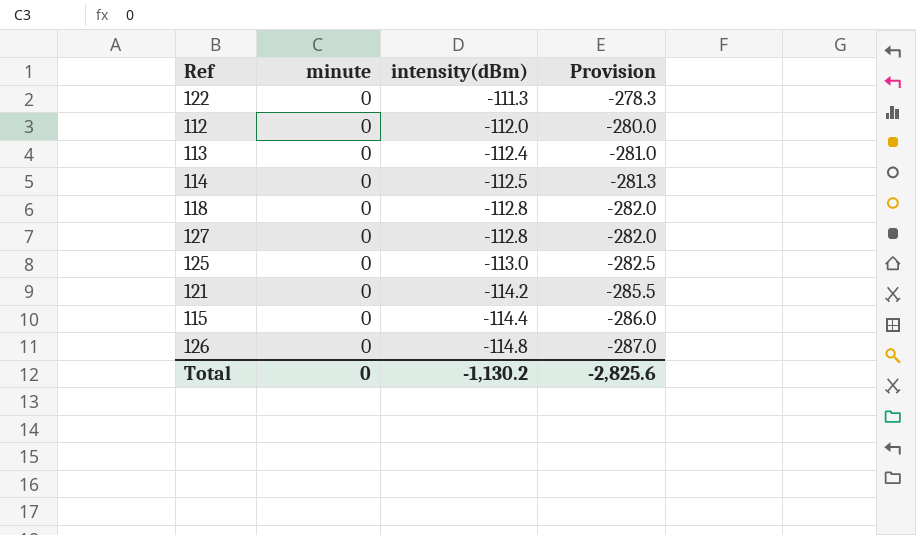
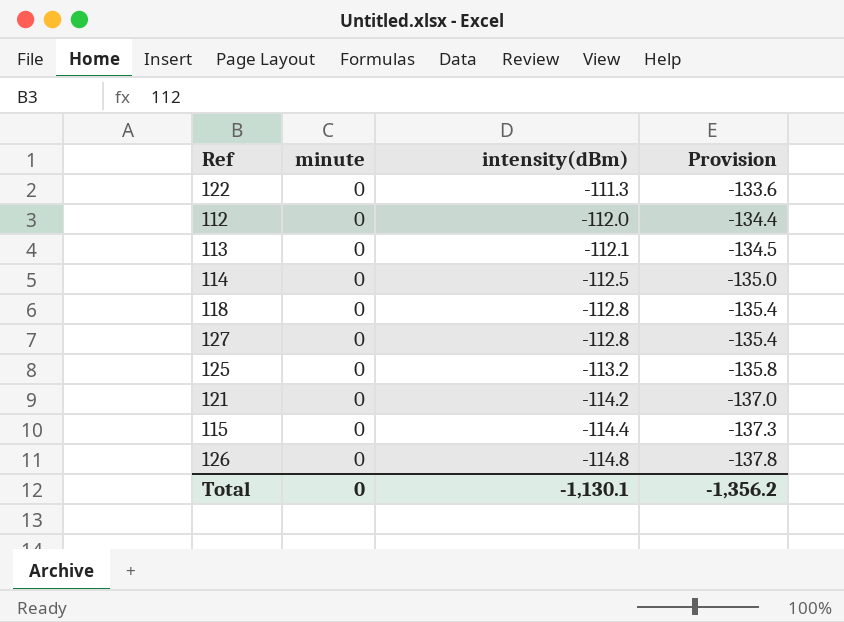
column Provision | formula: [intensity(dBm)] * 2.5 -> [intensity(dBm)] * 1.2
113 | intensity(dBm): -112.4 -> -112.1
125 | intensity(dBm): -113.0 -> -113.2
Total | intensity(dBm): -1,130.2 -> -1,130.1
Total | Provision: -2,825.6 -> -1,356.2

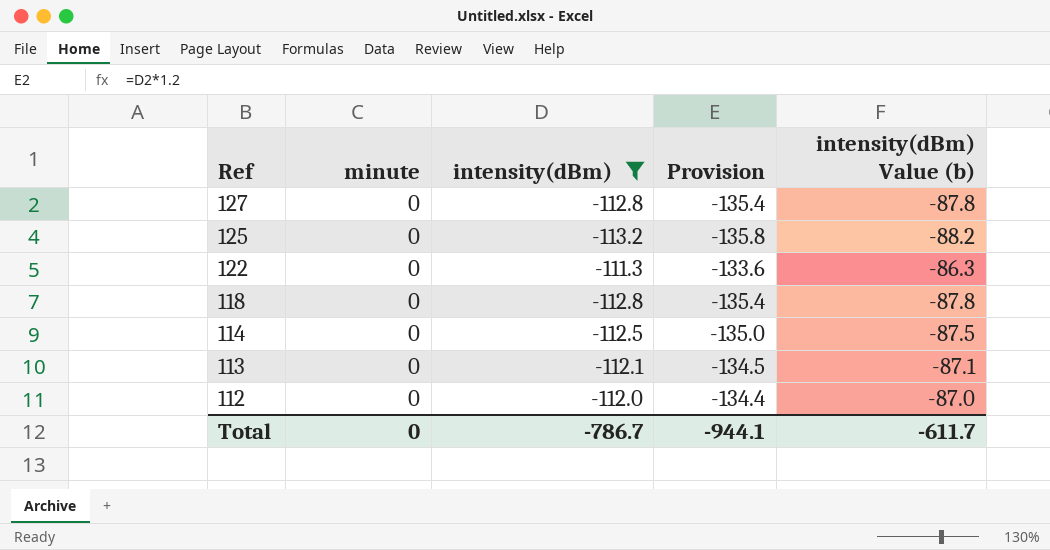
filter: none -> intensity(dBm) >= -113.2
row order: intensity(dBm) descending -> Ref descending
column intensity(dBm) Value (b) | formula: none -> [intensity(dBm)] + 25
Total | intensity(dBm): -1,130.1 -> -786.7
Total | Provision: -1,356.2 -> -944.1

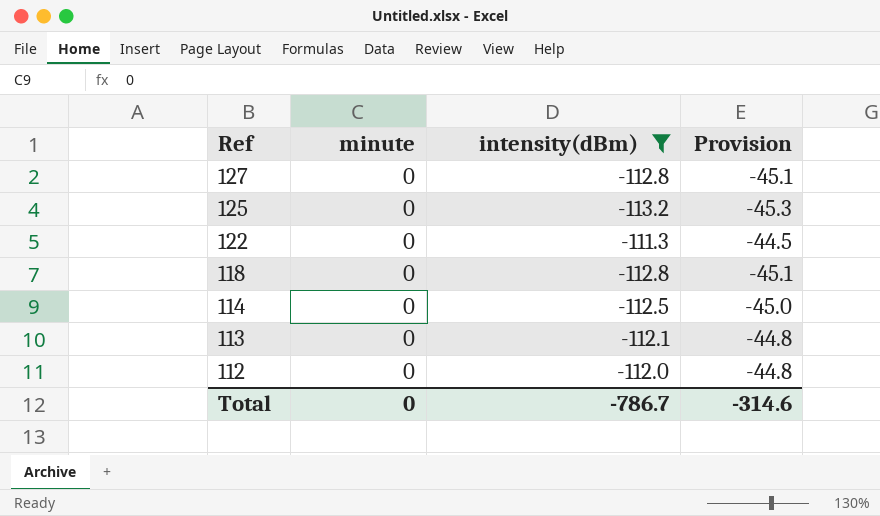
column intensity(dBm) Value (b) | formula: [intensity(dBm)] + 25 -> none
column Provision | formula: [intensity(dBm)] * 1.2 -> [intensity(dBm)] * 0.4
Total | Provision: -944.1 -> -314.6

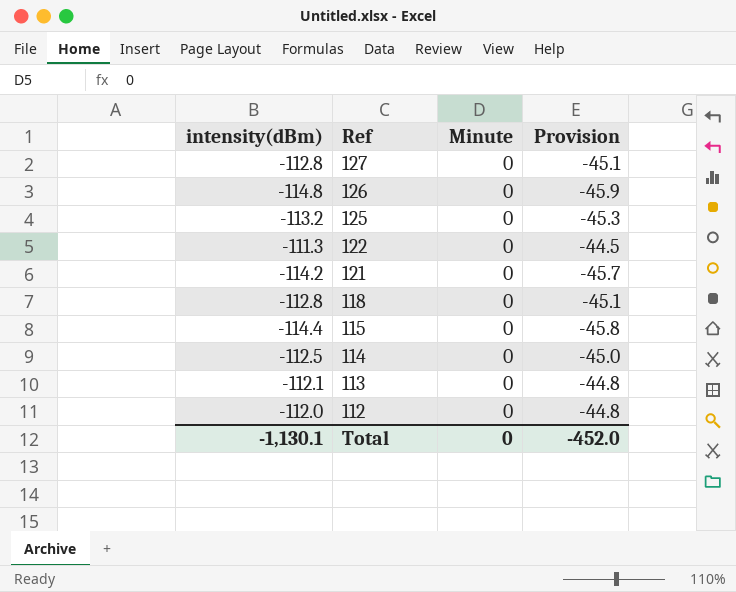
filter: intensity(dBm) >= -113.2 -> none
column intensity(dBm) | position: 3 -> 1
column name: minute -> Minute
Total | intensity(dBm): -786.7 -> -1,130.1
Total | Provision: -314.6 -> -452.0

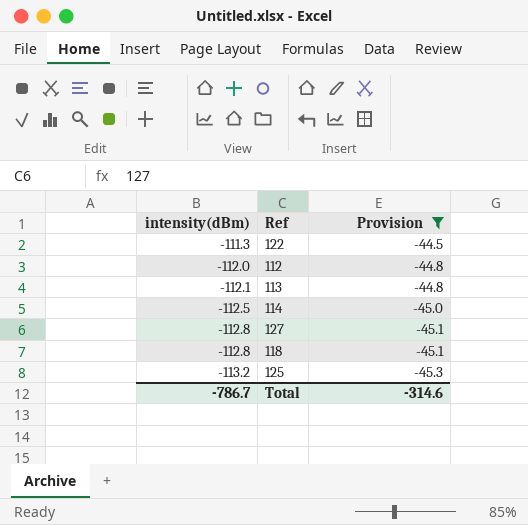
filter: none -> Provision >= -45.3
row order: Ref descending -> intensity(dBm) descending
column Minute | position: 3 -> none
Total | intensity(dBm): -1,130.1 -> -786.7
Total | Provision: -452.0 -> -314.6

